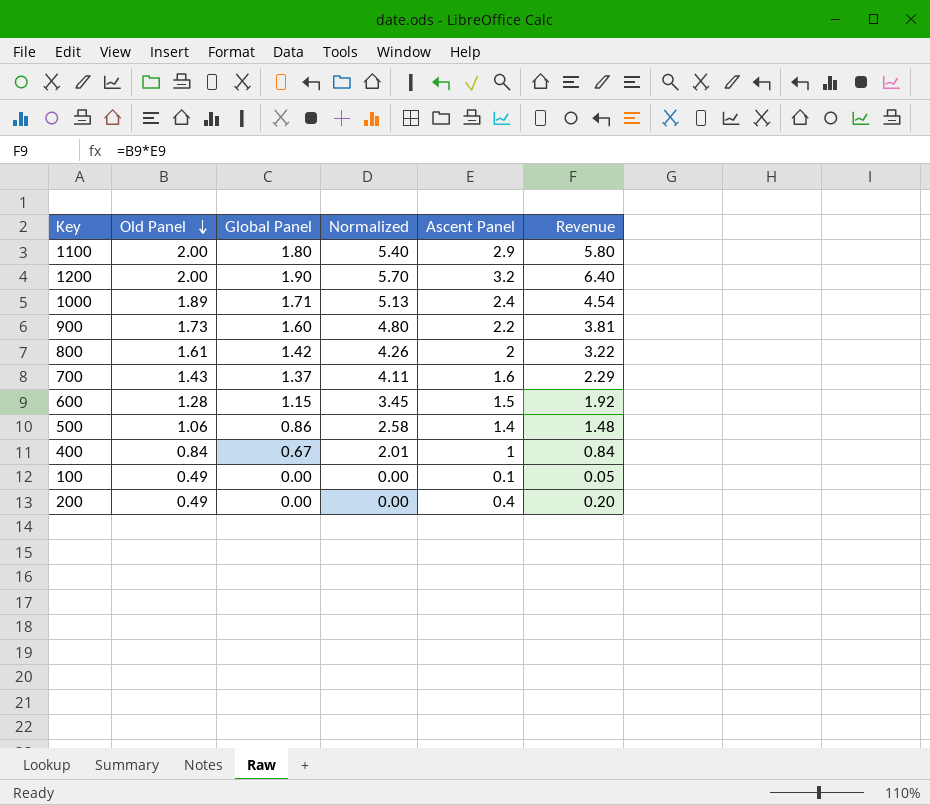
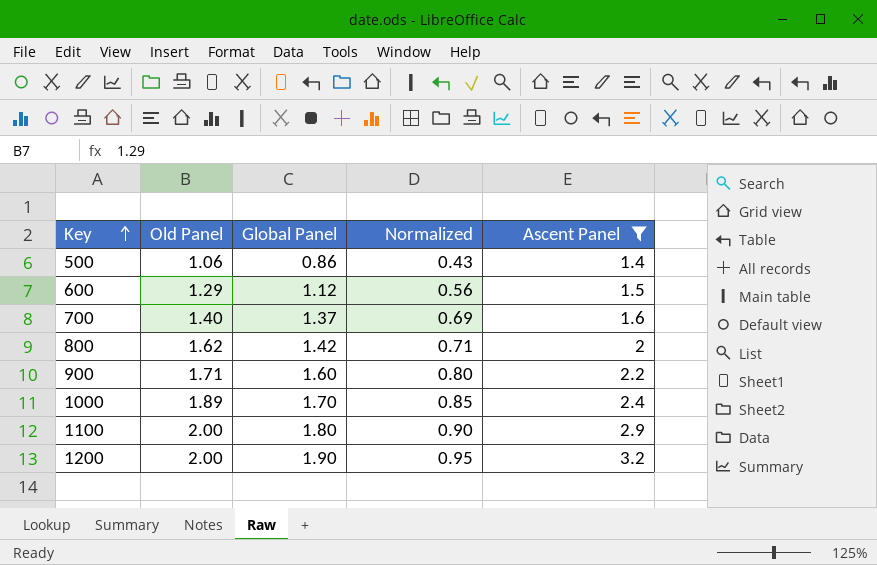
filter: none -> Ascent Panel >= 1.4
row order: Old Panel descending -> Key ascending
column Revenue | formula: [Old Panel] * [Ascent Panel] -> none
column Normalized | formula: [Global Panel] * 3 -> [Global Panel] * 0.5
600 | Old Panel: 1.28 -> 1.29
600 | Global Panel: 1.15 -> 1.12
700 | Old Panel: 1.43 -> 1.40
800 | Old Panel: 1.61 -> 1.62
900 | Old Panel: 1.73 -> 1.71
1000 | Global Panel: 1.71 -> 1.70

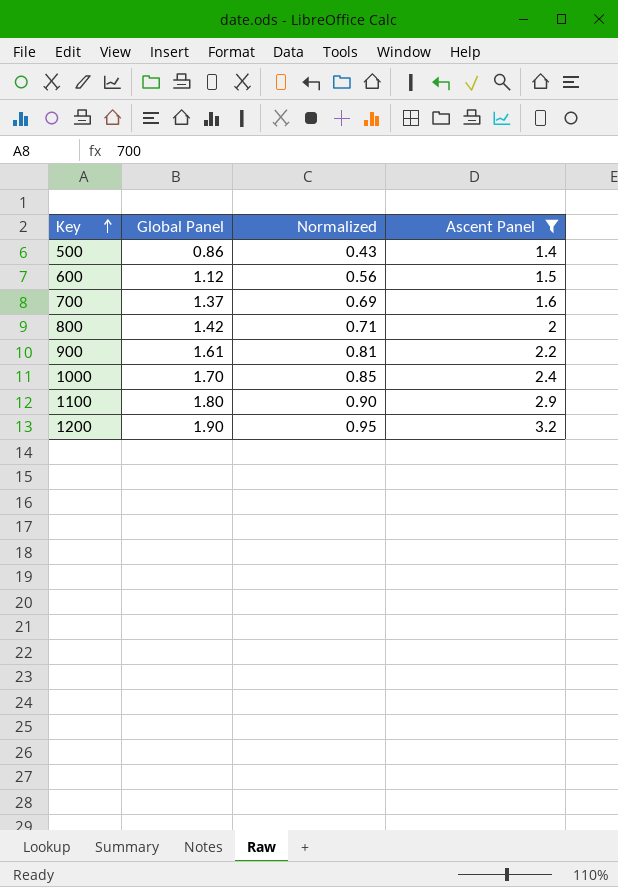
column Old Panel | position: 2 -> none
900 | Global Panel: 1.60 -> 1.61
900 | Normalized: 0.80 -> 0.81

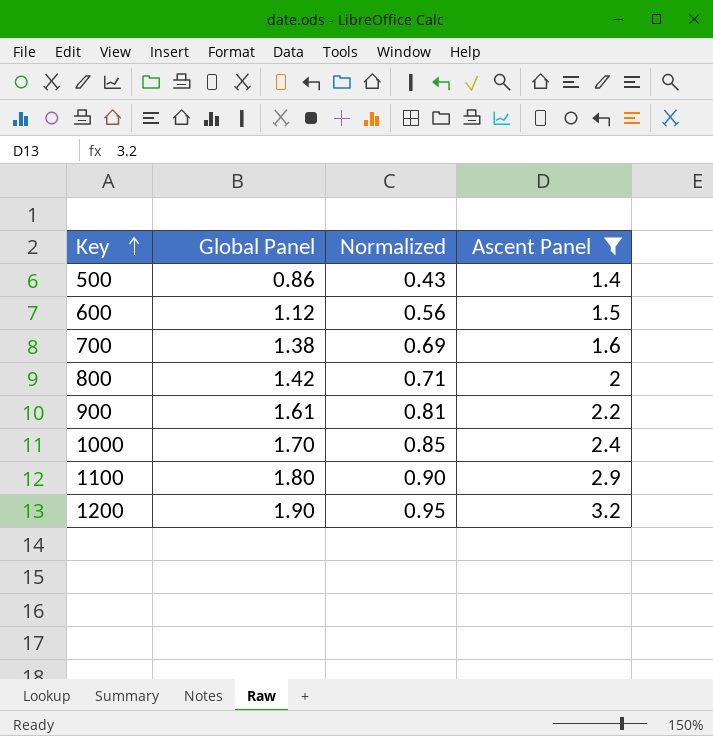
700 | Global Panel: 1.37 -> 1.38

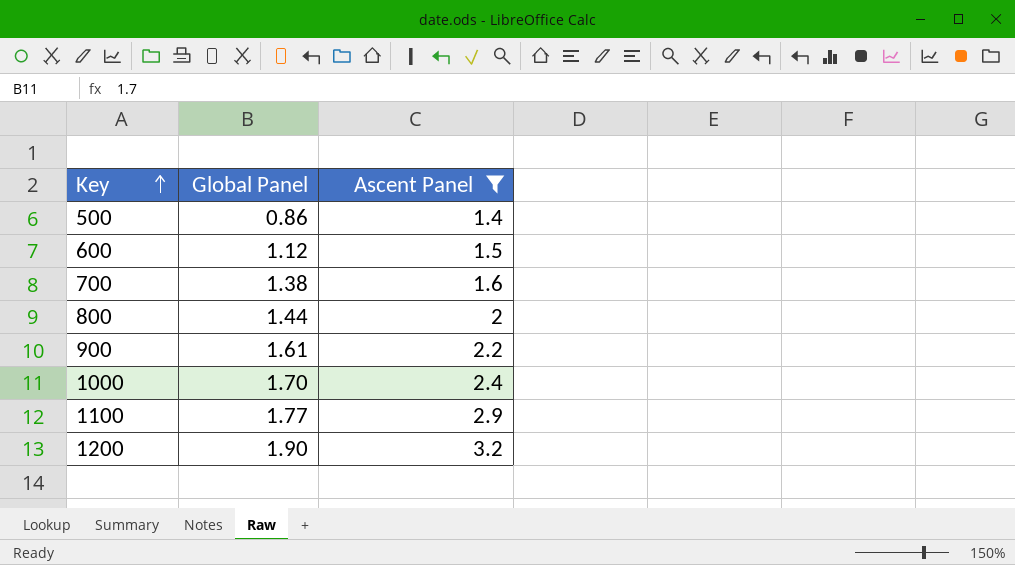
column Normalized | formula: [Global Panel] * 0.5 -> none
800 | Global Panel: 1.42 -> 1.44
1100 | Global Panel: 1.80 -> 1.77

